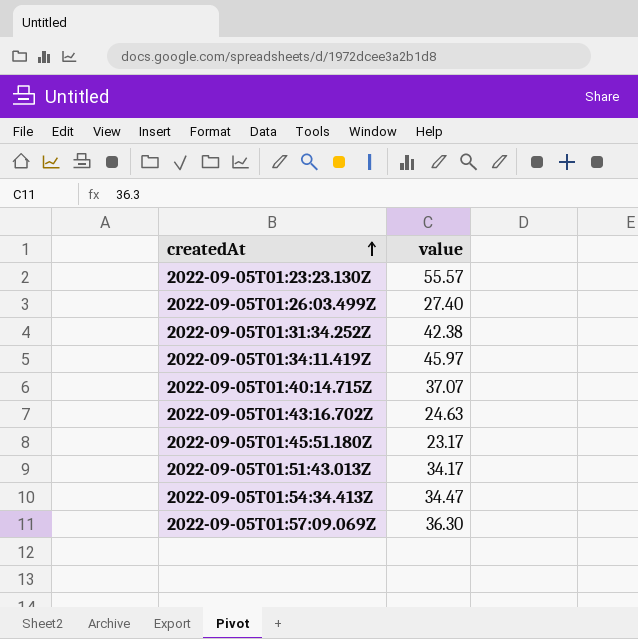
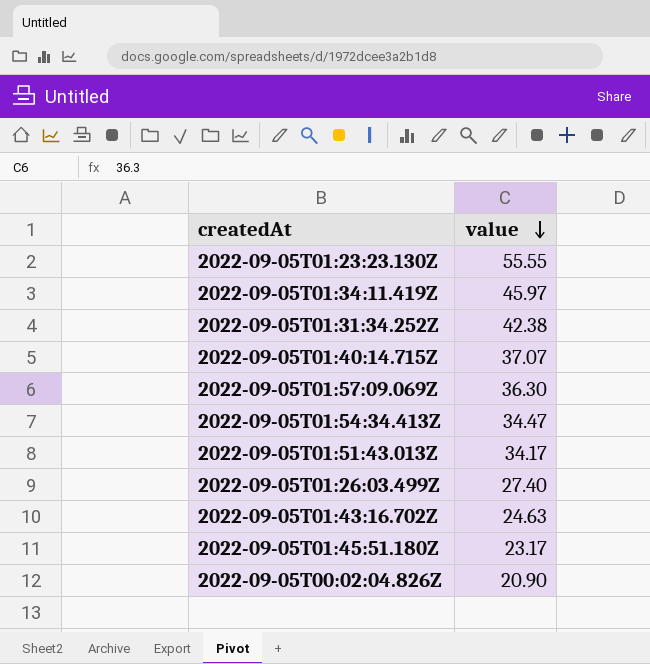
row order: createdAt ascending -> value descending
2022-09-05T01:23:23.130Z | value: 55.57 -> 55.55
row 2022-09-05T00:02:04.826Z: none -> 20.90

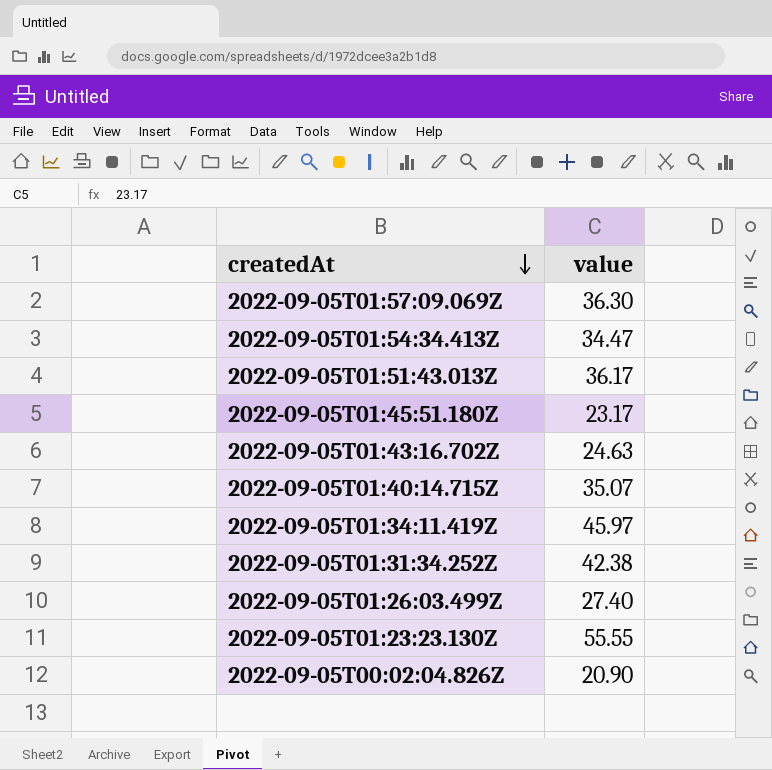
row order: value descending -> createdAt descending
2022-09-05T01:51:43.013Z | value: 34.17 -> 36.17
2022-09-05T01:40:14.715Z | value: 37.07 -> 35.07

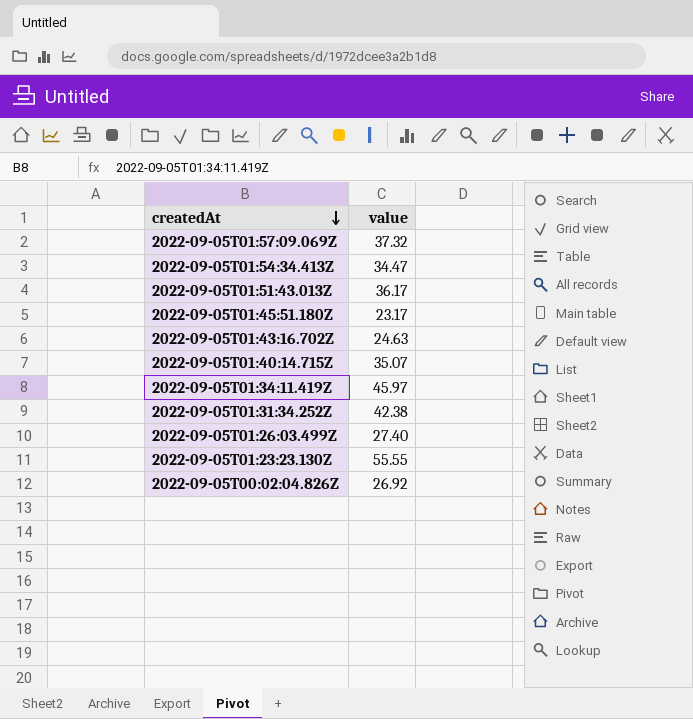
2022-09-05T01:57:09.069Z | value: 36.30 -> 37.32
2022-09-05T00:02:04.826Z | value: 20.90 -> 26.92

